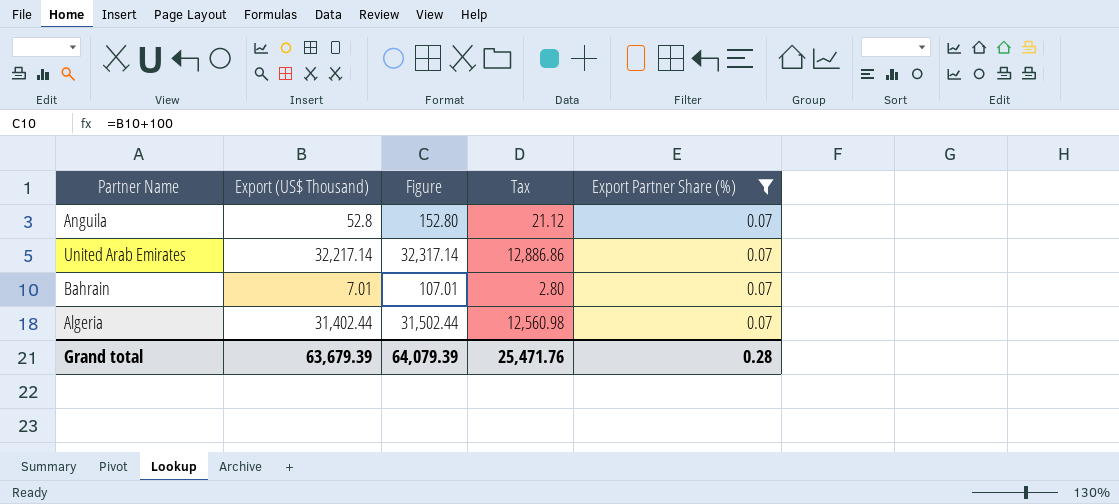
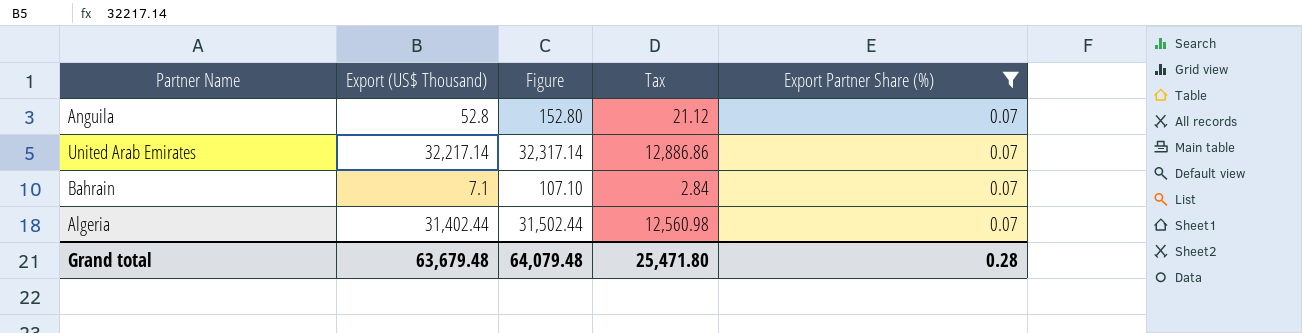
Bahrain | Export (US$ Thousand): 7.01 -> 7.1
Bahrain | Figure: 107.01 -> 107.10
Bahrain | Tax: 2.80 -> 2.84
Grand total | Export (US$ Thousand): 63,679.39 -> 63,679.48
Grand total | Figure: 64,079.39 -> 64,079.48
Grand total | Tax: 25,471.76 -> 25,471.80

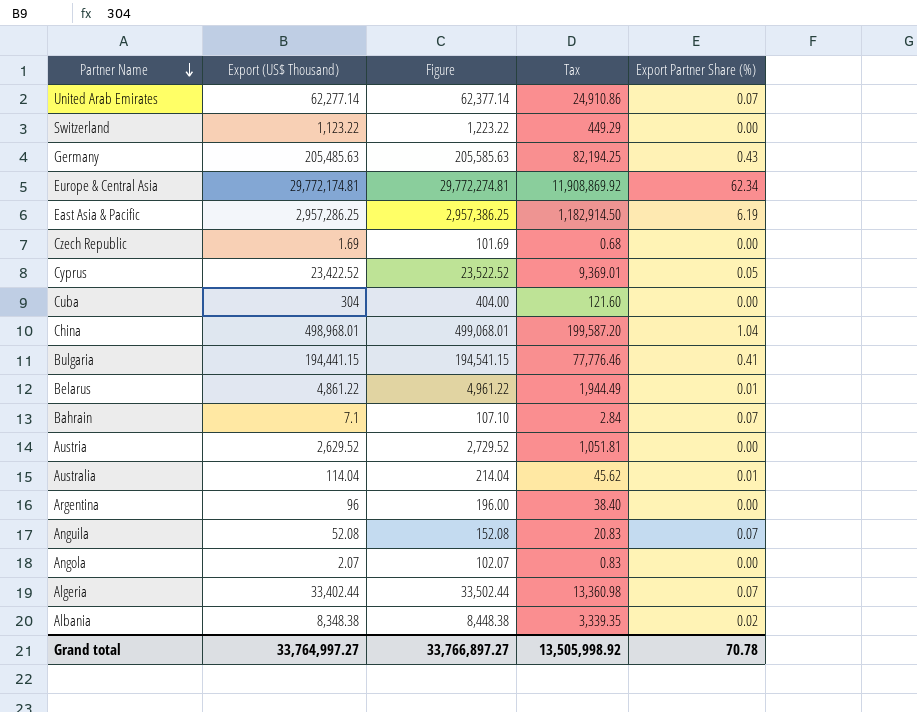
filter: Export Partner Share (%) = 0.07 -> none
row order: none -> Partner Name descending
United Arab Emirates | Export (US$ Thousand): 32,217.14 -> 62,277.14
United Arab Emirates | Figure: 32,317.14 -> 62,377.14
United Arab Emirates | Tax: 12,886.86 -> 24,910.86
Anguila | Export (US$ Thousand): 52.8 -> 52.08
Anguila | Figure: 152.80 -> 152.08
Anguila | Tax: 21.12 -> 20.83
Algeria | Export (US$ Thousand): 31,402.44 -> 33,402.44
Algeria | Figure: 31,502.44 -> 33,502.44
Algeria | Tax: 12,560.98 -> 13,360.98
Grand total | Export (US$ Thousand): 63,679.48 -> 33,764,997.27
Grand total | Figure: 64,079.48 -> 33,766,897.27
Grand total | Tax: 25,471.80 -> 13,505,998.92
Grand total | Export Partner Share (%): 0.28 -> 70.78

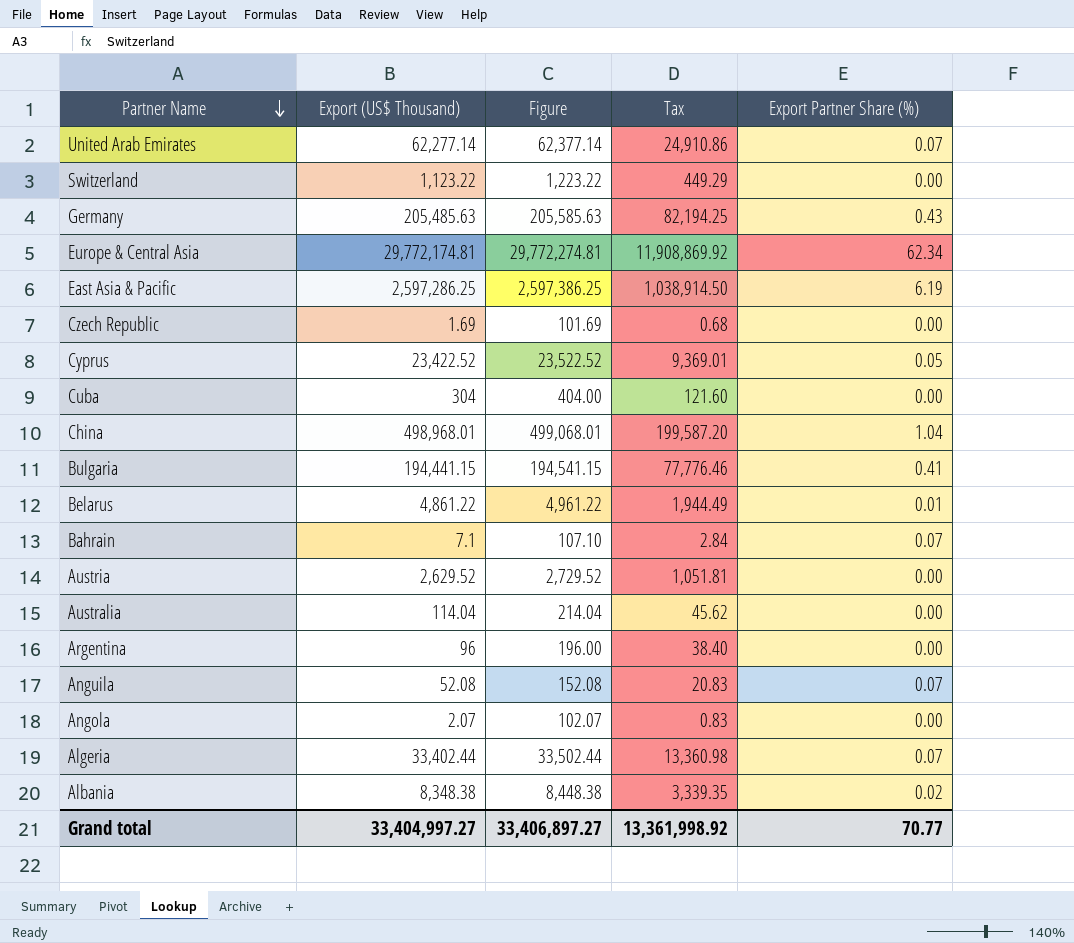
East Asia & Pacific | Export (US$ Thousand): 2,957,286.25 -> 2,597,286.25
East Asia & Pacific | Figure: 2,957,386.25 -> 2,597,386.25
East Asia & Pacific | Tax: 1,182,914.50 -> 1,038,914.50
Australia | Export Partner Share (%): 0.01 -> 0.00
Grand total | Export (US$ Thousand): 33,764,997.27 -> 33,404,997.27
Grand total | Figure: 33,766,897.27 -> 33,406,897.27
Grand total | Tax: 13,505,998.92 -> 13,361,998.92
Grand total | Export Partner Share (%): 70.78 -> 70.77

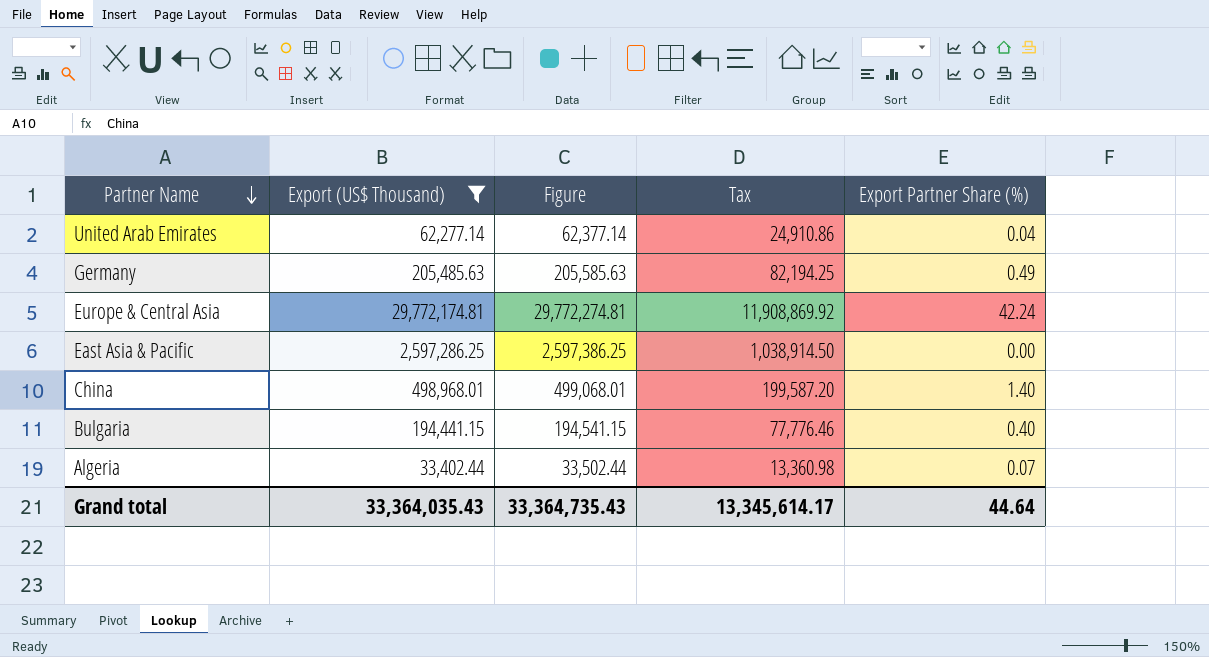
filter: none -> Export (US$ Thousand) >= 33,402.44
United Arab Emirates | Export Partner Share (%): 0.07 -> 0.04
Germany | Export Partner Share (%): 0.43 -> 0.49
Europe & Central Asia | Export Partner Share (%): 62.34 -> 42.24
East Asia & Pacific | Export Partner Share (%): 6.19 -> 0.00
China | Export Partner Share (%): 1.04 -> 1.40
Bulgaria | Export Partner Share (%): 0.41 -> 0.40
Grand total | Export (US$ Thousand): 33,404,997.27 -> 33,364,035.43
Grand total | Figure: 33,406,897.27 -> 33,364,735.43
Grand total | Tax: 13,361,998.92 -> 13,345,614.17
Grand total | Export Partner Share (%): 70.77 -> 44.64

